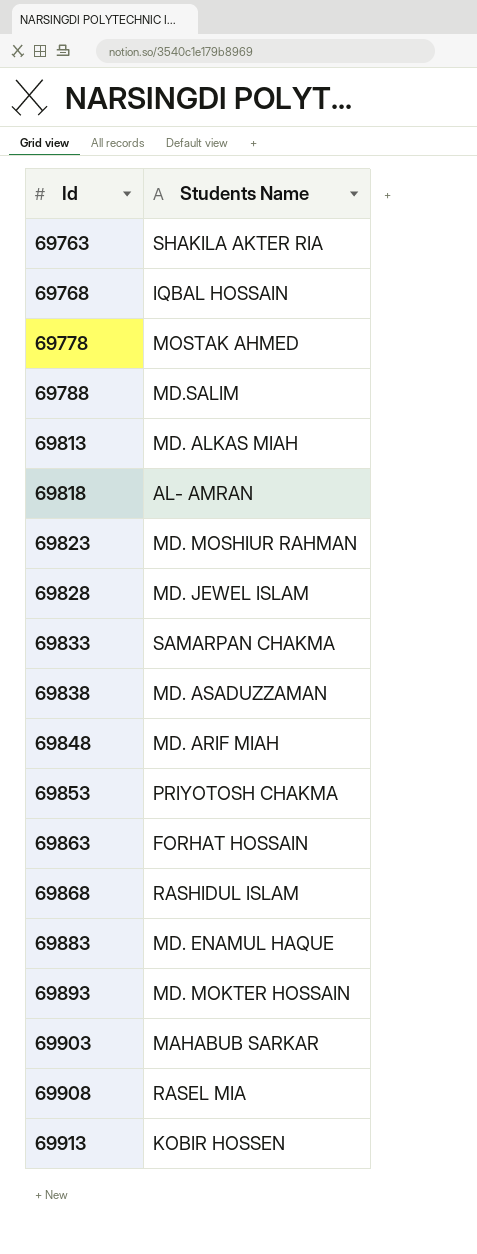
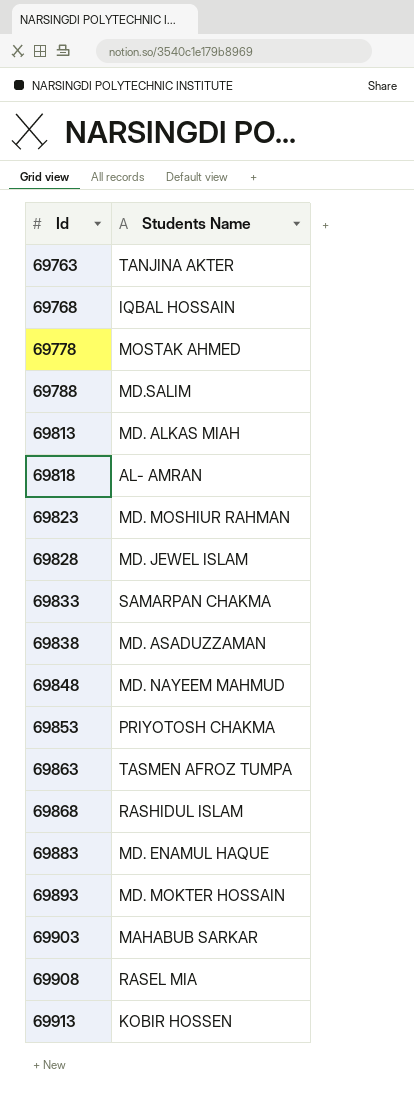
69763 | Students Name: SHAKILA AKTER RIA -> TANJINA AKTER
69848 | Students Name: MD. ARIF MIAH -> MD. NAYEEM MAHMUD
69863 | Students Name: FORHAT HOSSAIN -> TASMEN AFROZ TUMPA

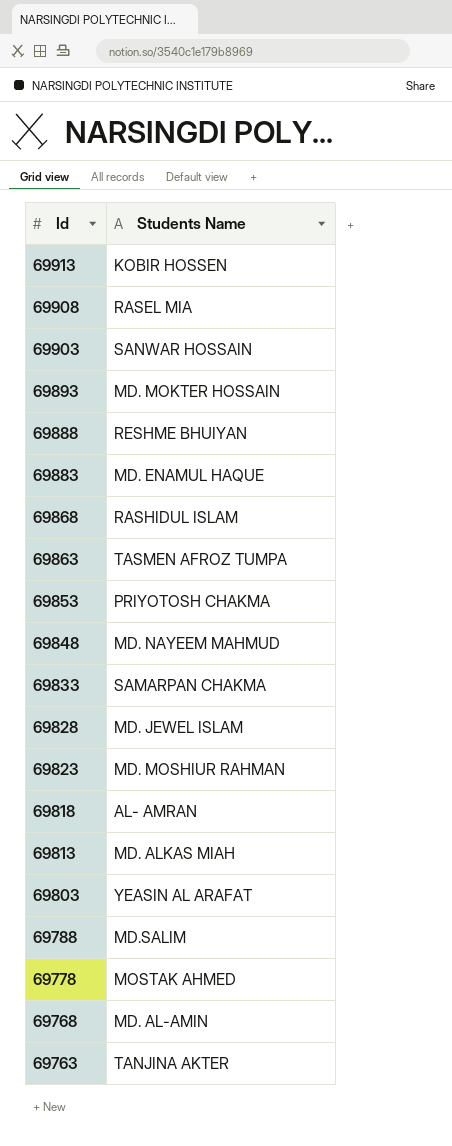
row order: Id ascending -> Id descending
row 69838: MD. ASADUZZAMAN -> none
69903 | Students Name: MAHABUB SARKAR -> SANWAR HOSSAIN
row 69888: none -> RESHME BHUIYAN
row 69803: none -> YEASIN AL ARAFAT
69768 | Students Name: IQBAL HOSSAIN -> MD. AL-AMIN

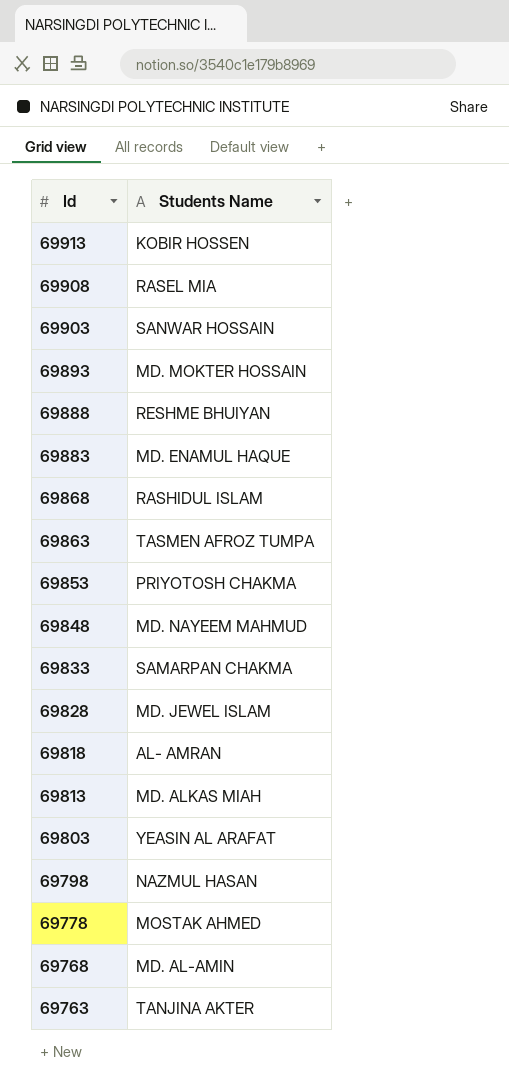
row 69823: MD. MOSHIUR RAHMAN -> none
row 69788: MD.SALIM -> none
row 69798: none -> NAZMUL HASAN

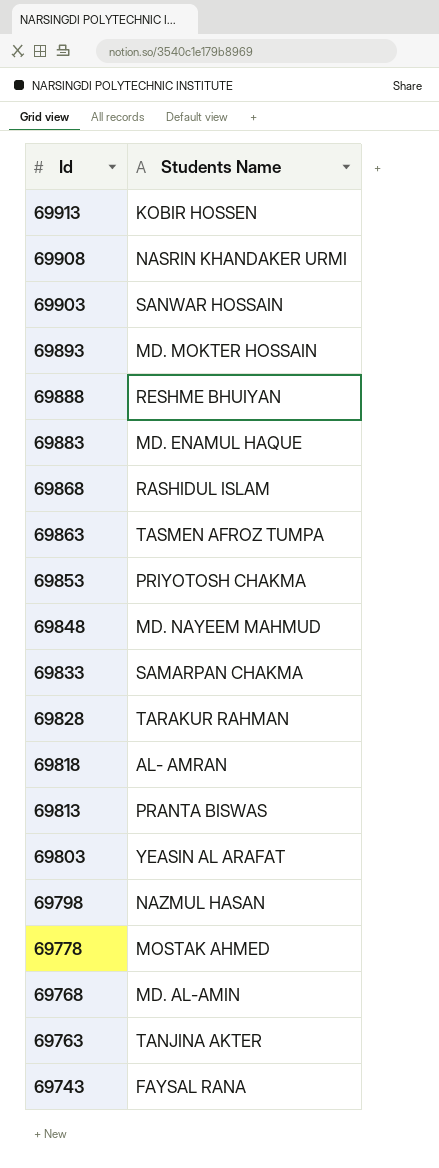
69908 | Students Name: RASEL MIA -> NASRIN KHANDAKER URMI
69828 | Students Name: MD. JEWEL ISLAM -> TARAKUR RAHMAN
69813 | Students Name: MD. ALKAS MIAH -> PRANTA BISWAS
row 69743: none -> FAYSAL RANA

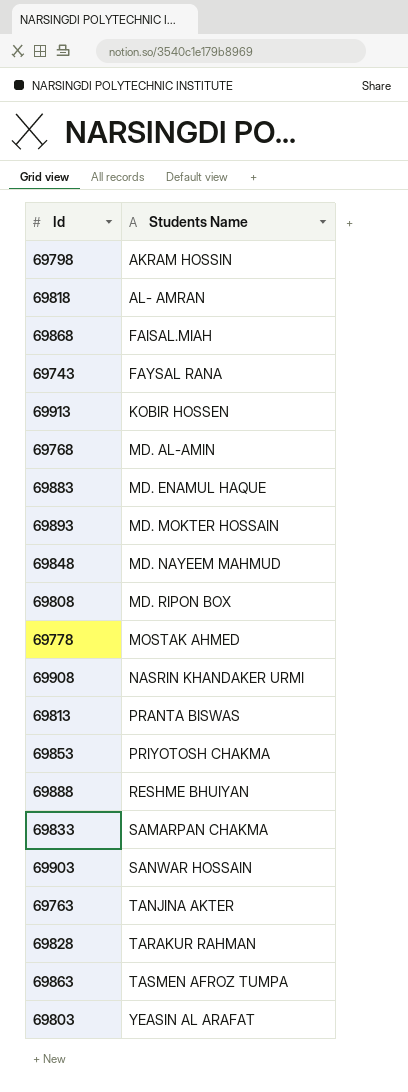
row order: Id descending -> Students Name ascending
69798 | Students Name: NAZMUL HASAN -> AKRAM HOSSIN
69868 | Students Name: RASHIDUL ISLAM -> FAISAL.MIAH
row 69808: none -> MD. RIPON BOX

